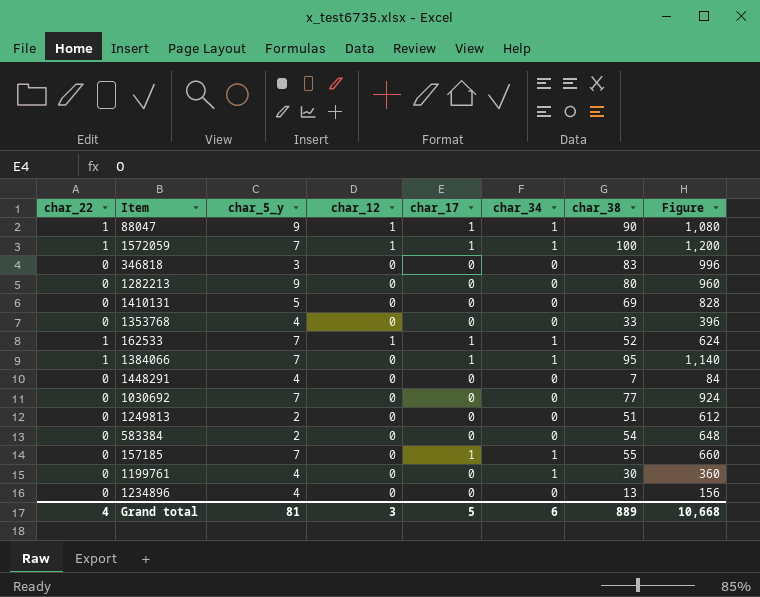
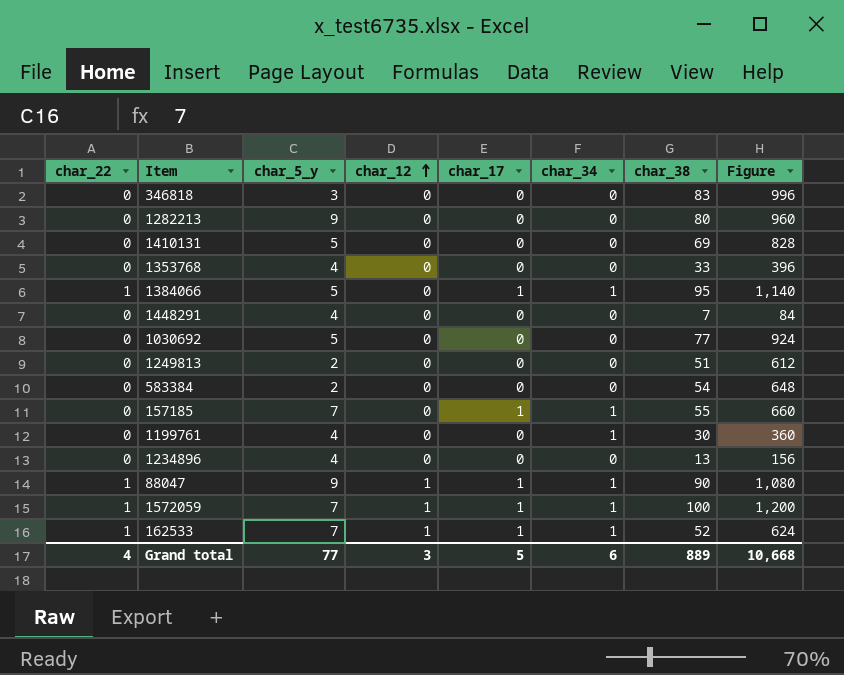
row order: none -> char_12 ascending
1384066 | char_5_y: 7 -> 5
1030692 | char_5_y: 7 -> 5
Grand total | char_5_y: 81 -> 77

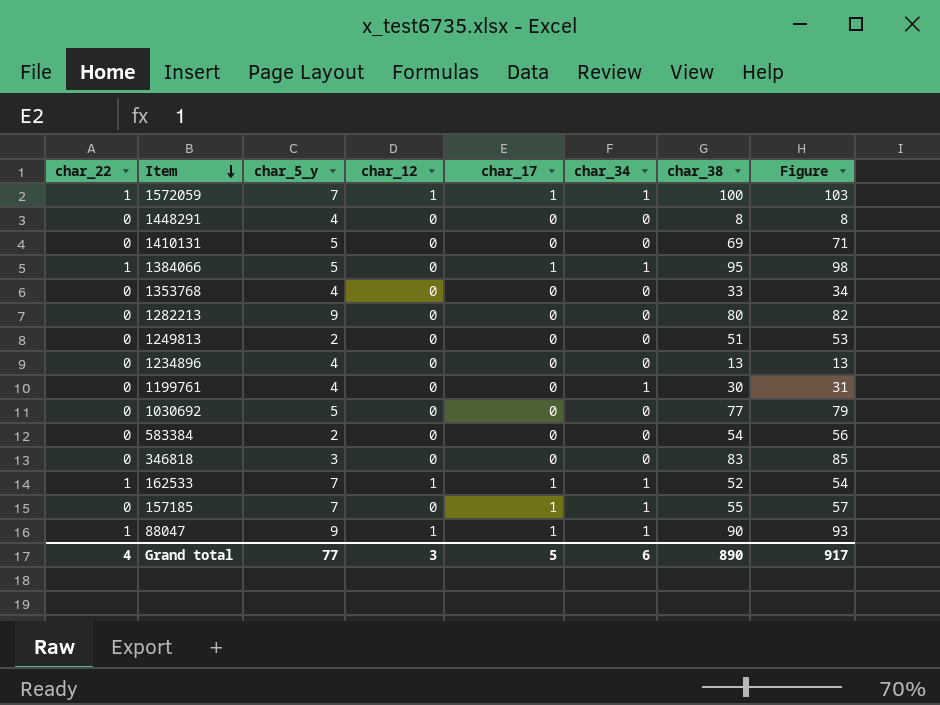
row order: char_12 ascending -> Item descending
column Figure | formula: [char_38] * 12 -> [char_38] * 1.03
1448291 | char_38: 7 -> 8
Grand total | char_38: 889 -> 890
Grand total | Figure: 10,668 -> 917

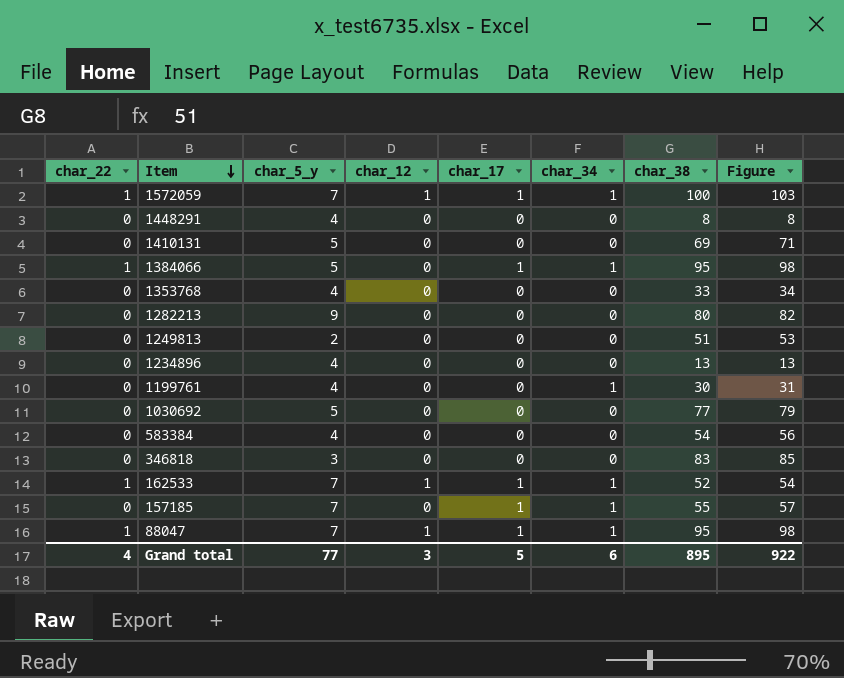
583384 | char_5_y: 2 -> 4
88047 | char_5_y: 9 -> 7
88047 | char_38: 90 -> 95
88047 | Figure: 93 -> 98
Grand total | char_38: 890 -> 895
Grand total | Figure: 917 -> 922

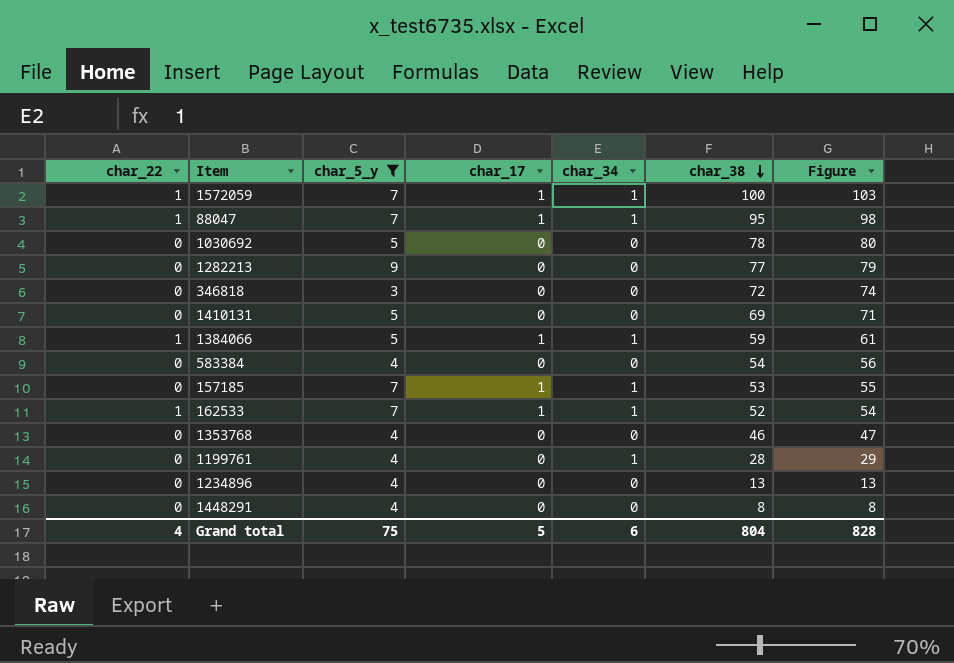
filter: none -> char_5_y != 2
row order: Item descending -> char_38 descending
column char_12 | position: 4 -> none
1030692 | char_38: 77 -> 78
1030692 | Figure: 79 -> 80
1282213 | char_38: 80 -> 77
1282213 | Figure: 82 -> 79
346818 | char_38: 83 -> 72
346818 | Figure: 85 -> 74
1384066 | char_38: 95 -> 59
1384066 | Figure: 98 -> 61
157185 | char_38: 55 -> 53
157185 | Figure: 57 -> 55
1353768 | char_38: 33 -> 46
1353768 | Figure: 34 -> 47
1199761 | char_38: 30 -> 28
1199761 | Figure: 31 -> 29
Grand total | char_5_y: 77 -> 75
Grand total | char_38: 895 -> 804
Grand total | Figure: 922 -> 828

